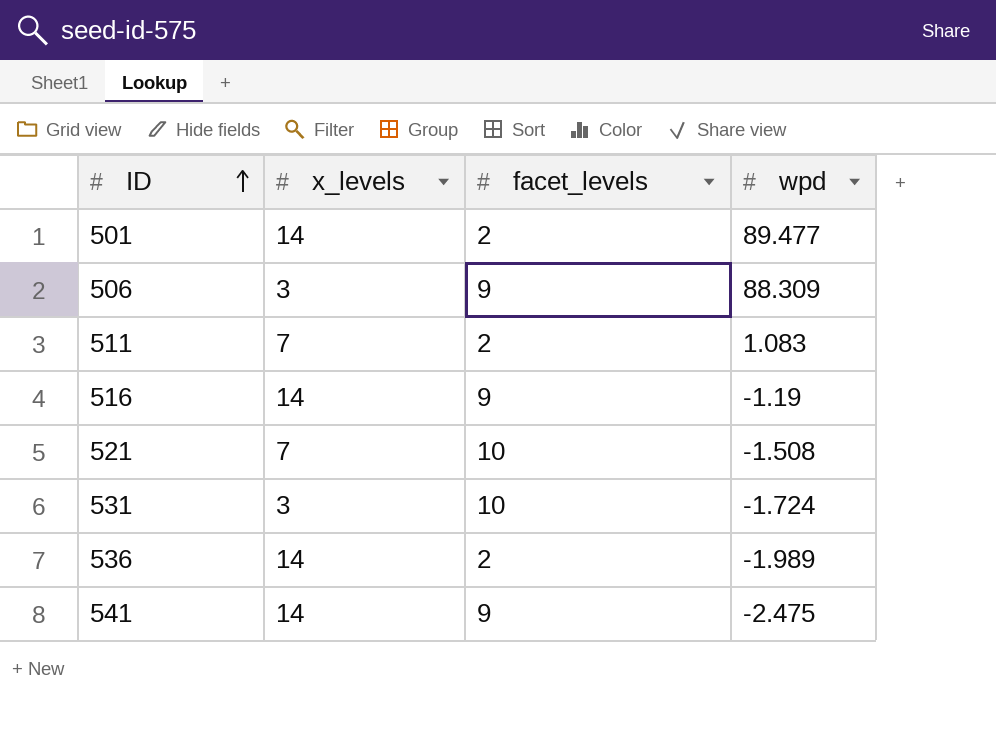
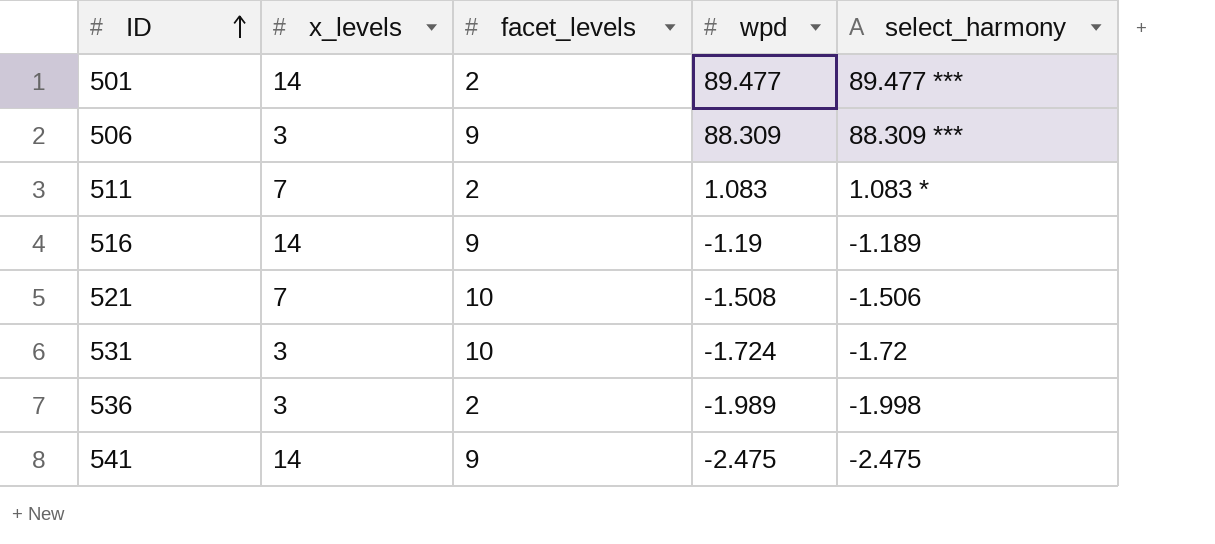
column select_harmony | position: none -> 5
536 | x_levels: 14 -> 3

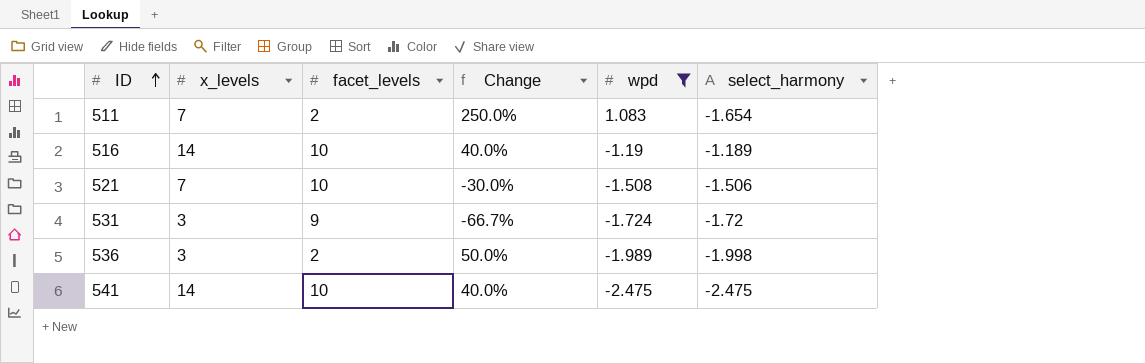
filter: none -> wpd <= 1.083
column Change | formula: none -> ([x_levels] - [facet_levels]) / [facet_levels]
511 | select_harmony: 1.083 * -> -1.654
516 | facet_levels: 9 -> 10
531 | facet_levels: 10 -> 9
541 | facet_levels: 9 -> 10

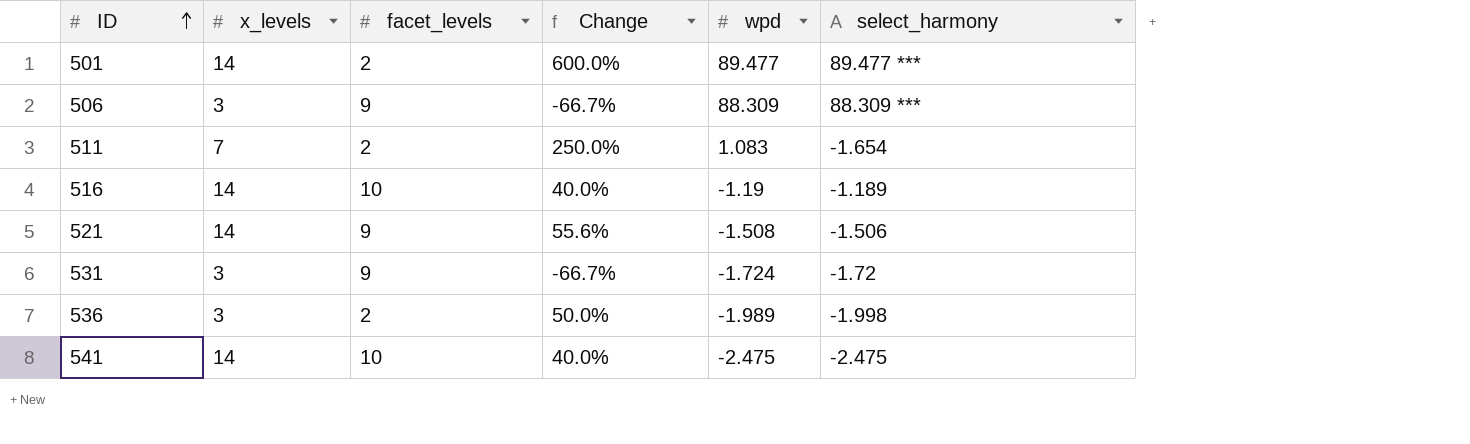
filter: wpd <= 1.083 -> none
521 | x_levels: 7 -> 14
521 | facet_levels: 10 -> 9
521 | Change: -30.0% -> 55.6%

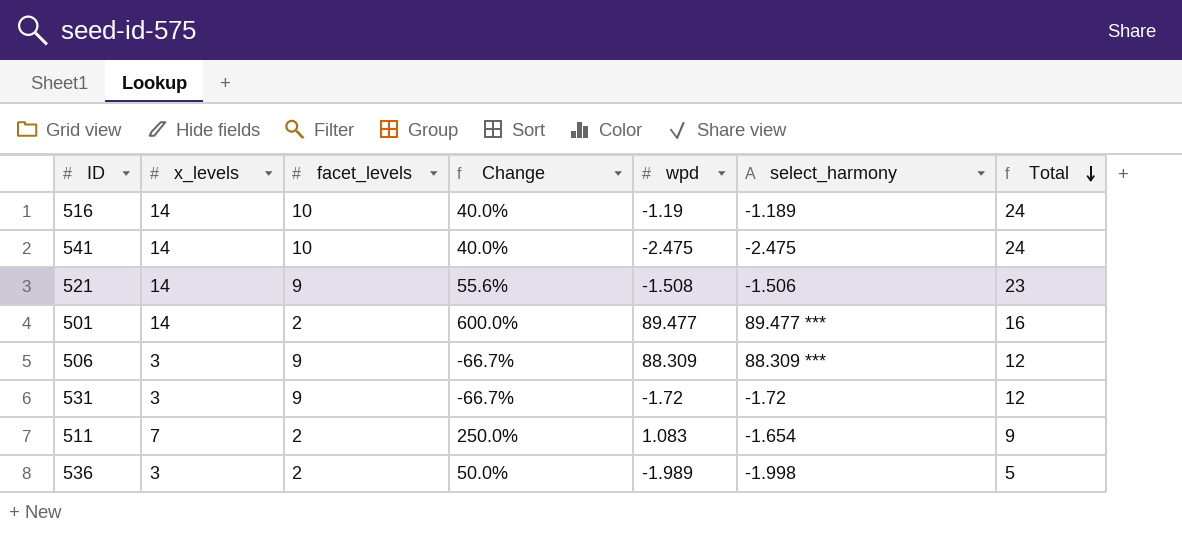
row order: ID ascending -> Total descending
column Total | formula: none -> [x_levels] + [facet_levels]
531 | wpd: -1.724 -> -1.72

